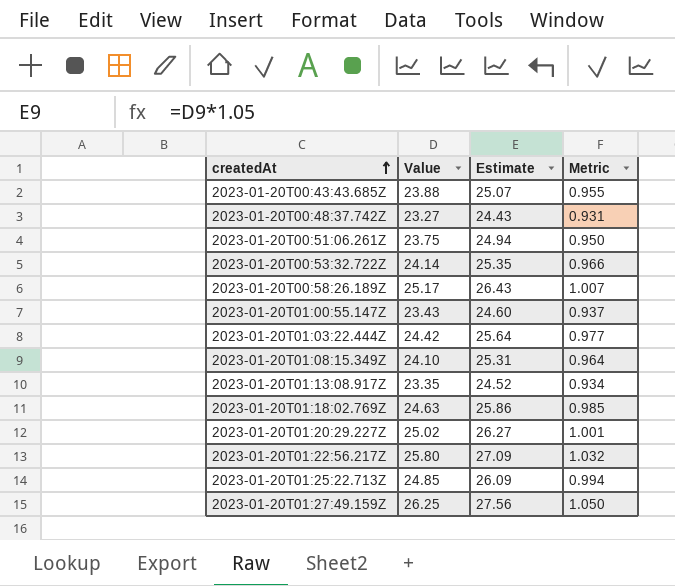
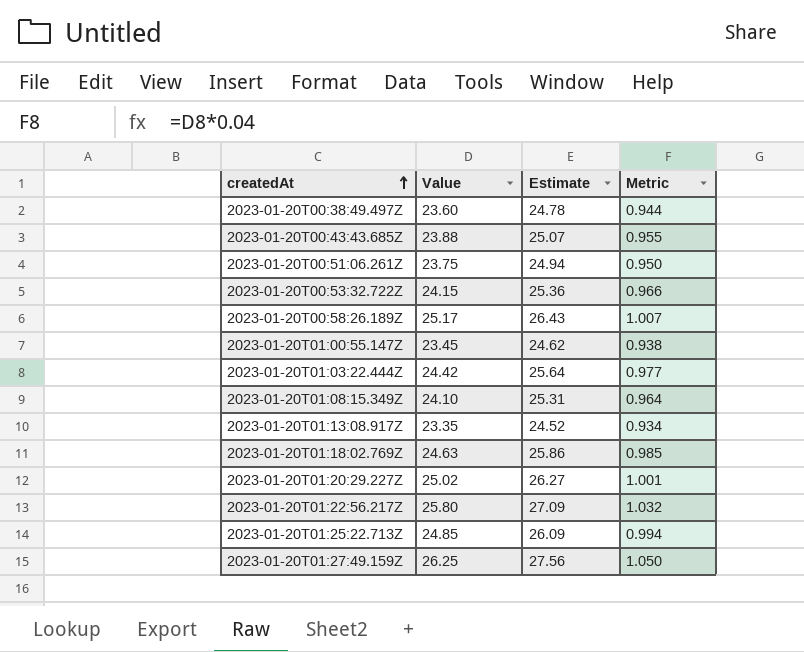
row 2023-01-20T00:48:37.742Z: 23.27 | 24.43 | 0.931 -> none
row 2023-01-20T00:38:49.497Z: none -> 23.60 | 24.78 | 0.944
2023-01-20T00:53:32.722Z | Value: 24.14 -> 24.15
2023-01-20T00:53:32.722Z | Estimate: 25.35 -> 25.36
2023-01-20T01:00:55.147Z | Value: 23.43 -> 23.45
2023-01-20T01:00:55.147Z | Estimate: 24.60 -> 24.62
2023-01-20T01:00:55.147Z | Metric: 0.937 -> 0.938

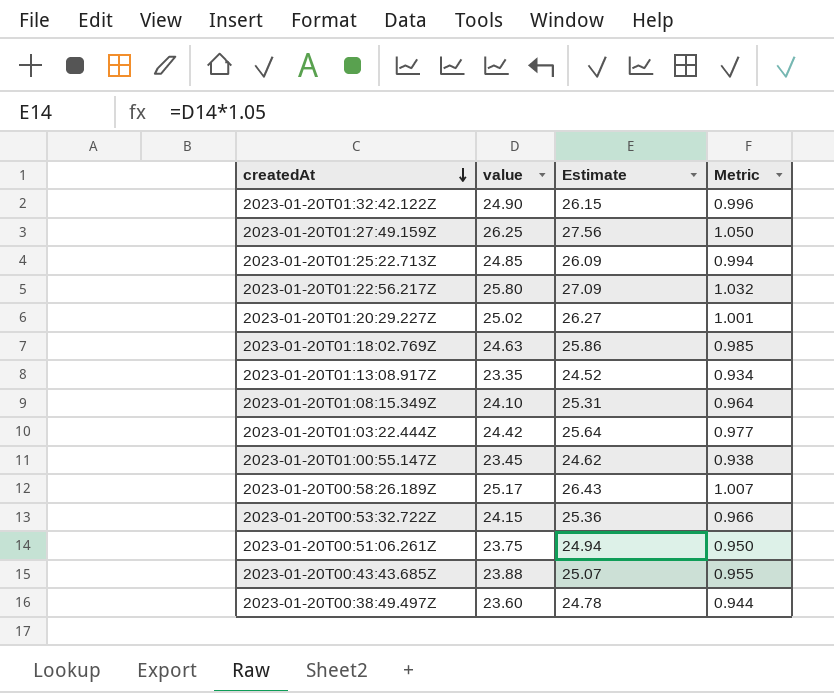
row order: createdAt ascending -> createdAt descending
column name: Value -> value
row 2023-01-20T01:32:42.122Z: none -> 24.90 | 26.15 | 0.996

